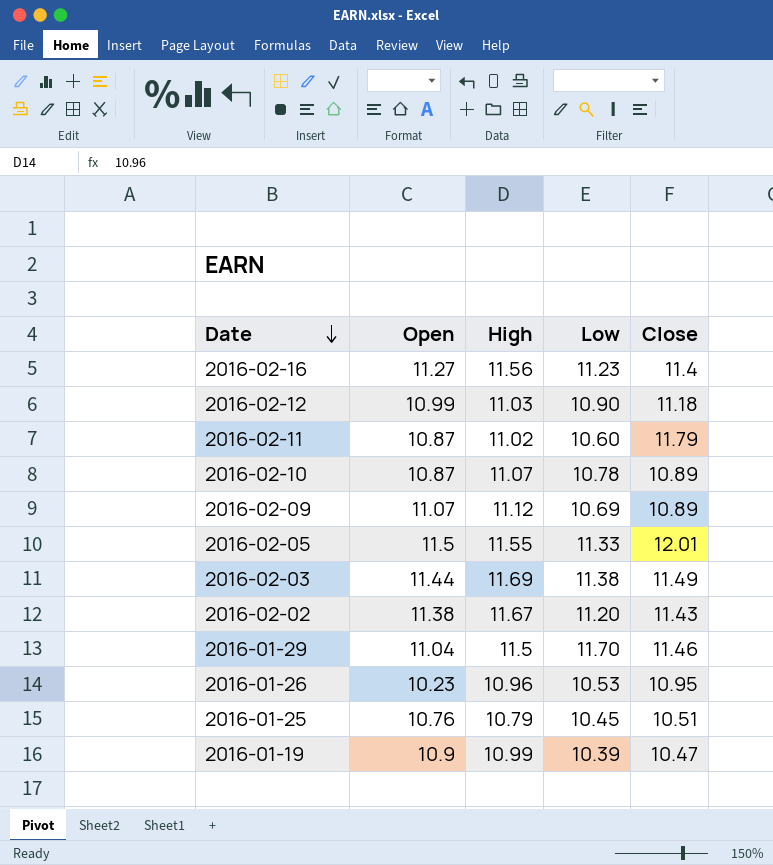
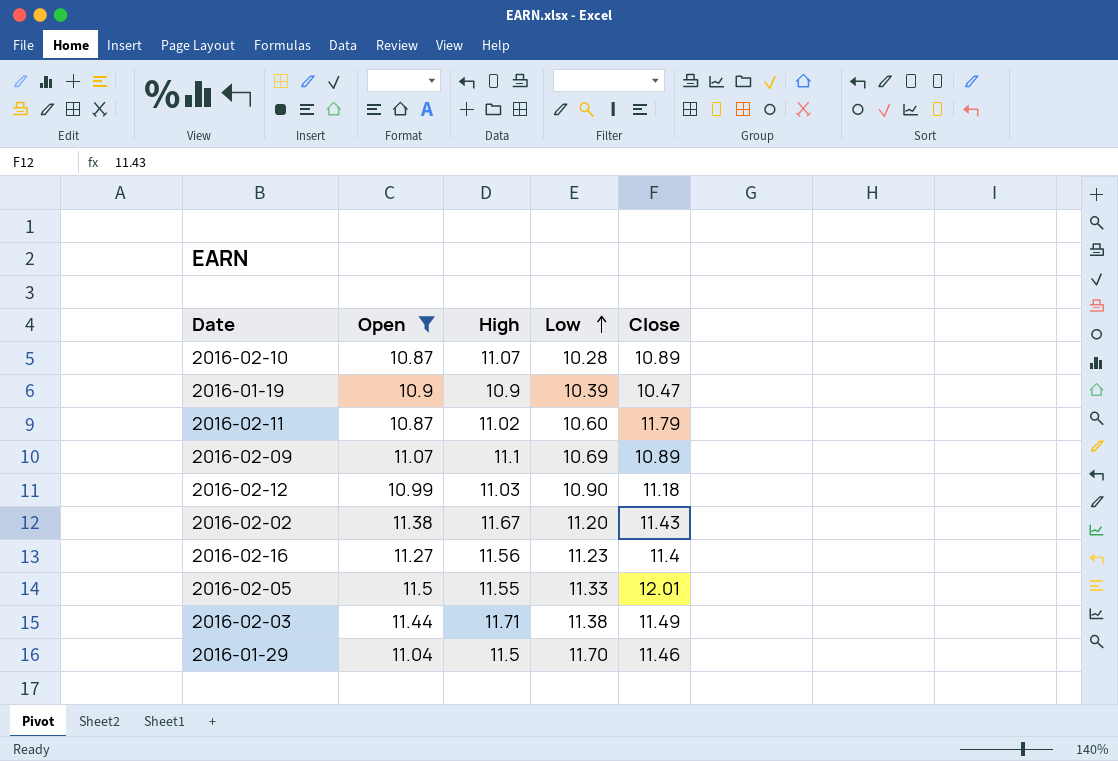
filter: none -> Open >= 10.87
row order: Date descending -> Low ascending
2016-02-10 | Low: 10.78 -> 10.28
2016-01-19 | High: 10.99 -> 10.9
2016-02-09 | High: 11.12 -> 11.1
2016-02-03 | High: 11.69 -> 11.71

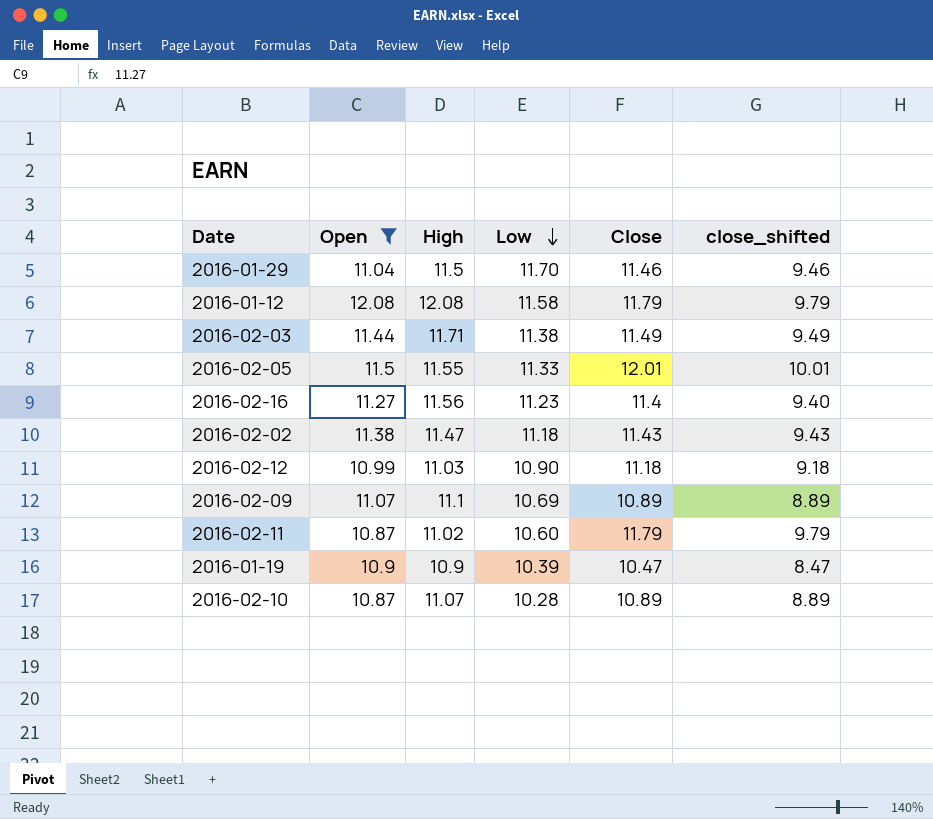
row order: Low ascending -> Low descending
column close_shifted | formula: none -> [Close] - 2
row 2016-01-12: none -> 12.08 | 12.08 | 11.58 | 11.79 | 9.79
2016-02-02 | High: 11.67 -> 11.47
2016-02-02 | Low: 11.20 -> 11.18

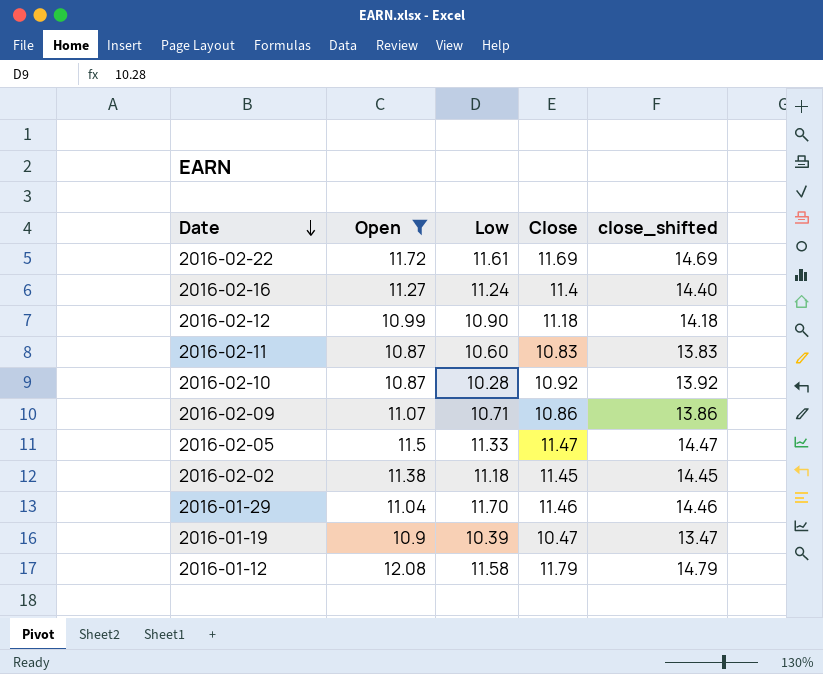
row order: Low descending -> Date descending
column High | position: 3 -> none
column close_shifted | formula: [Close] - 2 -> [Close] + 3
row 2016-02-03: 11.44 | 11.71 | 11.38 | 11.49 | 9.49 -> none
row 2016-02-22: none -> 11.72 | 11.61 | 11.69 | 14.69
2016-02-16 | Low: 11.23 -> 11.24
2016-02-11 | Close: 11.79 -> 10.83
2016-02-10 | Close: 10.89 -> 10.92
2016-02-09 | Low: 10.69 -> 10.71
2016-02-09 | Close: 10.89 -> 10.86
2016-02-05 | Close: 12.01 -> 11.47
2016-02-02 | Close: 11.43 -> 11.45

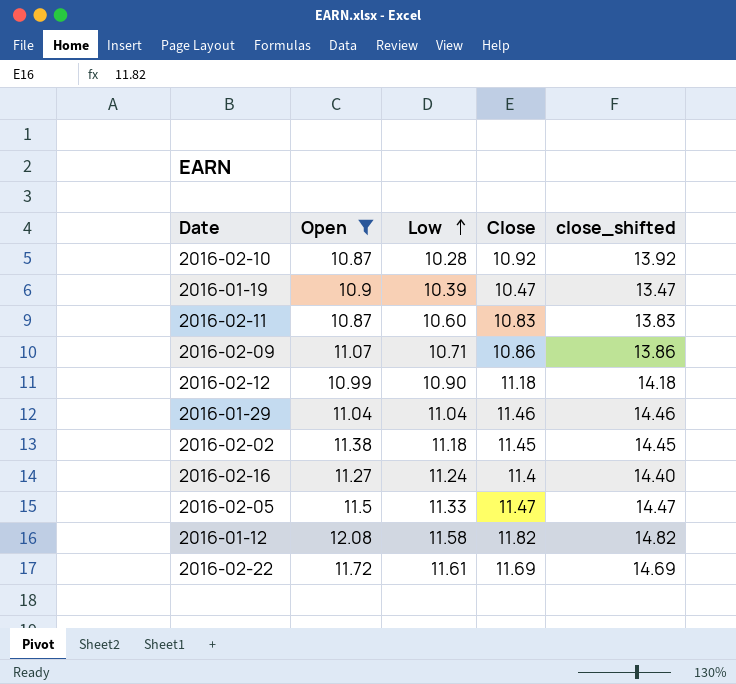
row order: Date descending -> Low ascending
2016-01-29 | Low: 11.70 -> 11.04
2016-01-12 | Close: 11.79 -> 11.82
2016-01-12 | close_shifted: 14.79 -> 14.82

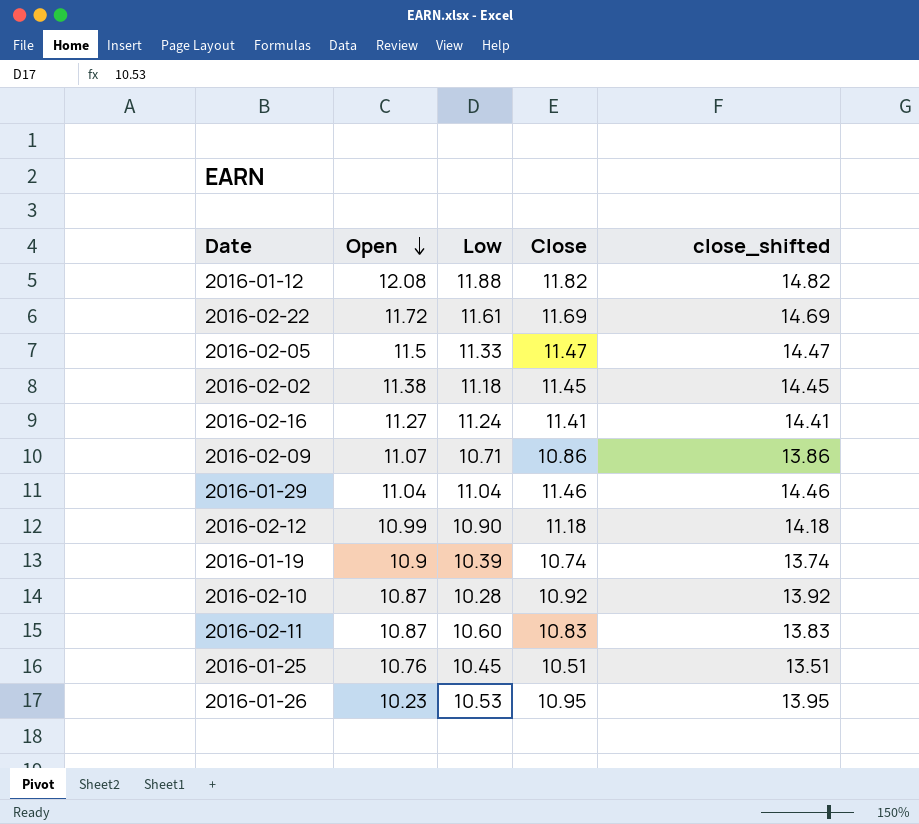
filter: Open >= 10.87 -> none
row order: Low ascending -> Open descending
2016-01-12 | Low: 11.58 -> 11.88
2016-02-16 | Close: 11.4 -> 11.41
2016-02-16 | close_shifted: 14.40 -> 14.41
2016-01-19 | Close: 10.47 -> 10.74
2016-01-19 | close_shifted: 13.47 -> 13.74

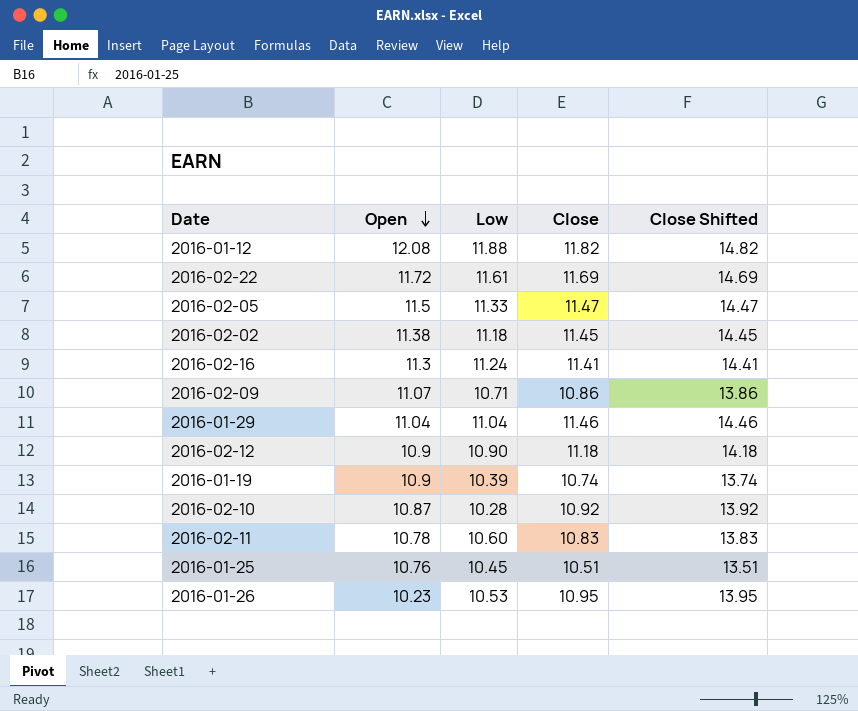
column name: close_shifted -> Close Shifted
2016-02-16 | Open: 11.27 -> 11.3
2016-02-12 | Open: 10.99 -> 10.9
2016-02-11 | Open: 10.87 -> 10.78

